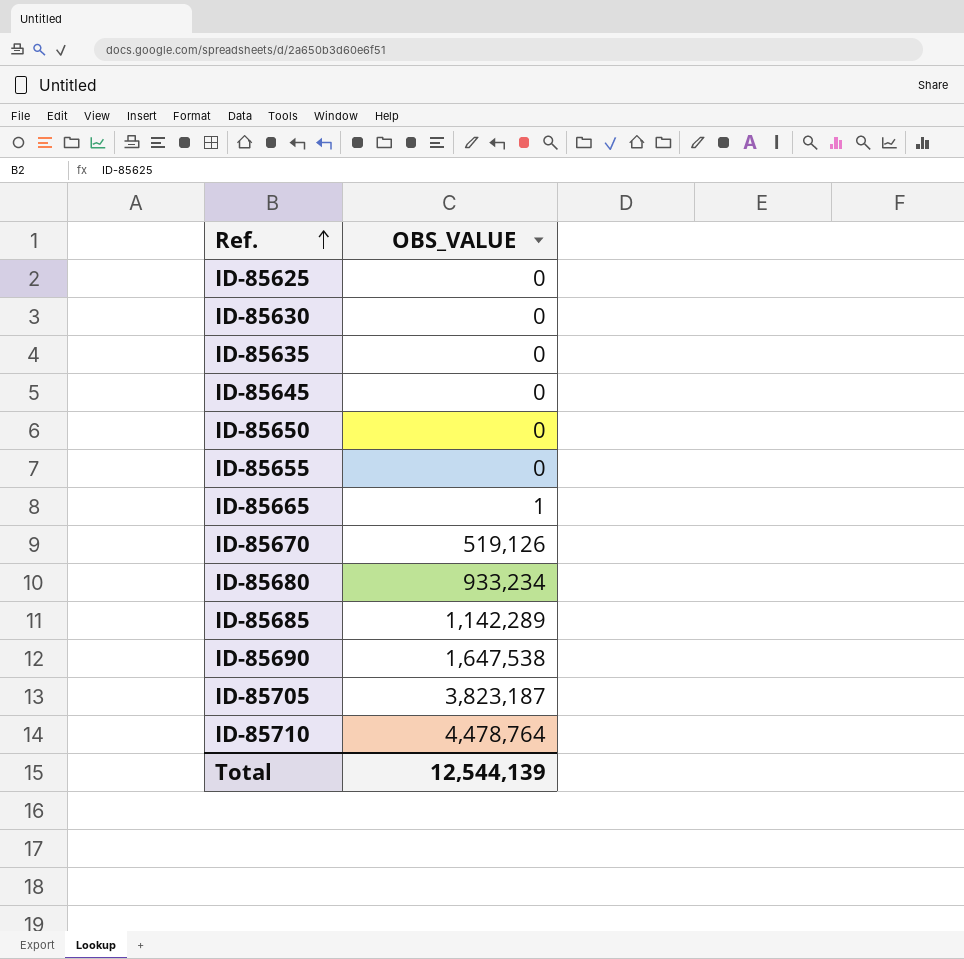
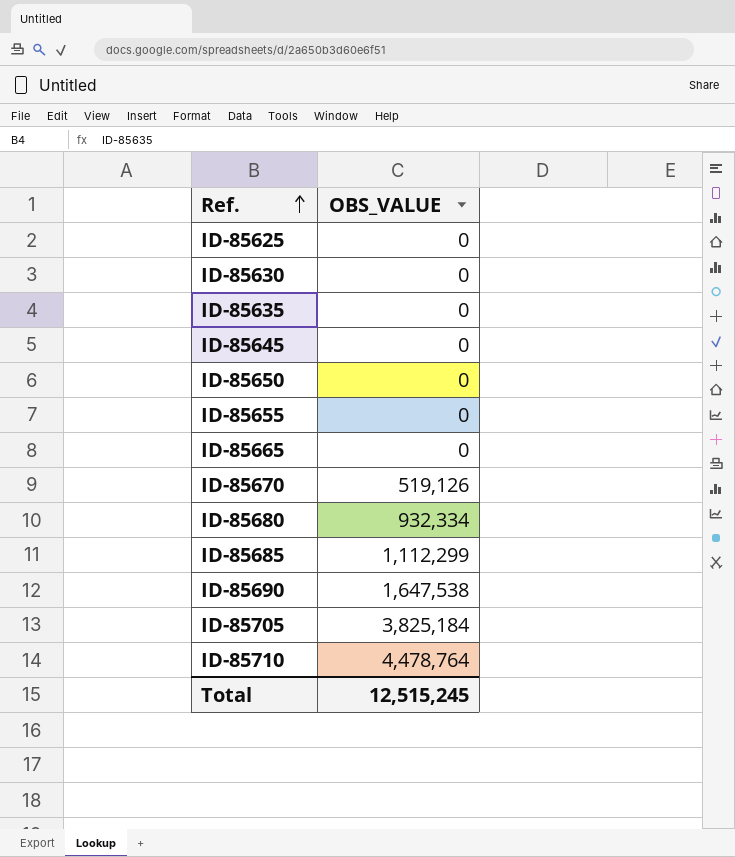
ID-85665 | OBS_VALUE: 1 -> 0
ID-85680 | OBS_VALUE: 933,234 -> 932,334
ID-85685 | OBS_VALUE: 1,142,289 -> 1,112,299
ID-85705 | OBS_VALUE: 3,823,187 -> 3,825,184
Total | OBS_VALUE: 12,544,139 -> 12,515,245

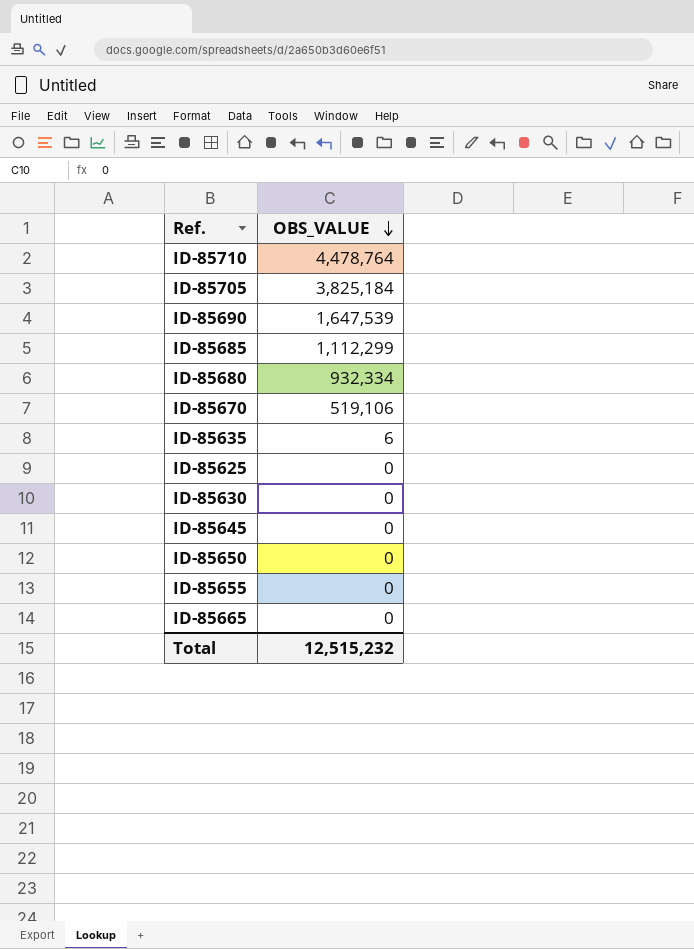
row order: Ref. ascending -> OBS_VALUE descending
ID-85690 | OBS_VALUE: 1,647,538 -> 1,647,539
ID-85670 | OBS_VALUE: 519,126 -> 519,106
ID-85635 | OBS_VALUE: 0 -> 6
Total | OBS_VALUE: 12,515,245 -> 12,515,232

